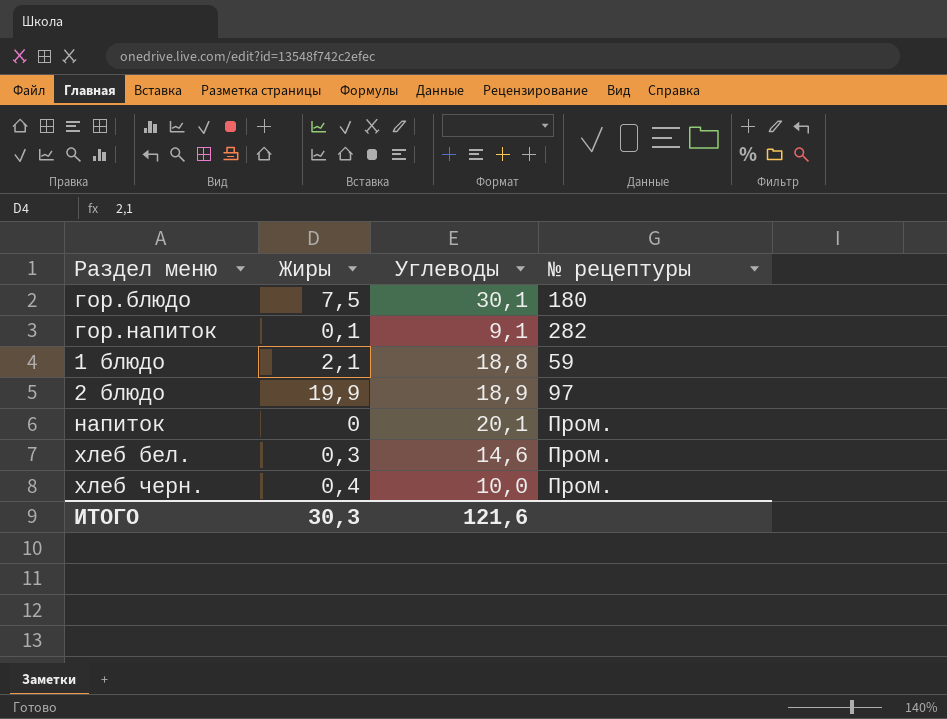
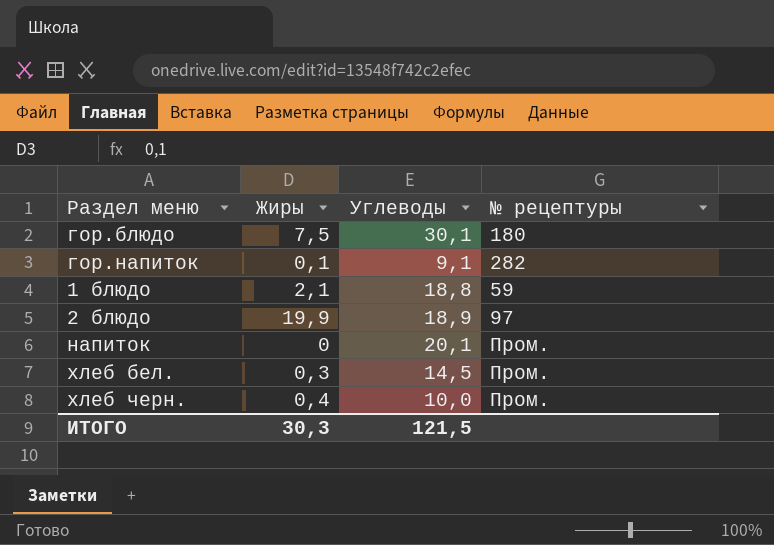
хлеб бел. | Углеводы: 14,6 -> 14,5
ИТОГО | Углеводы: 121,6 -> 121,5

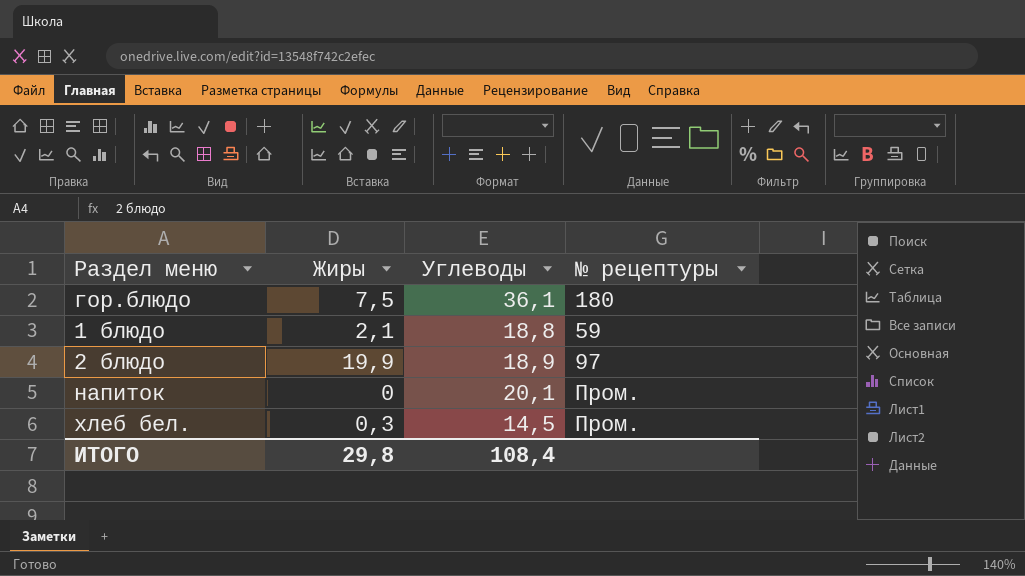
row гор.напиток: 0,1 | 9,1 | 282 -> none
row хлеб черн.: 0,4 | 10,0 | Пром. -> none
гор.блюдо | Углеводы: 30,1 -> 36,1
ИТОГО | Жиры: 30,3 -> 29,8
ИТОГО | Углеводы: 121,5 -> 108,4

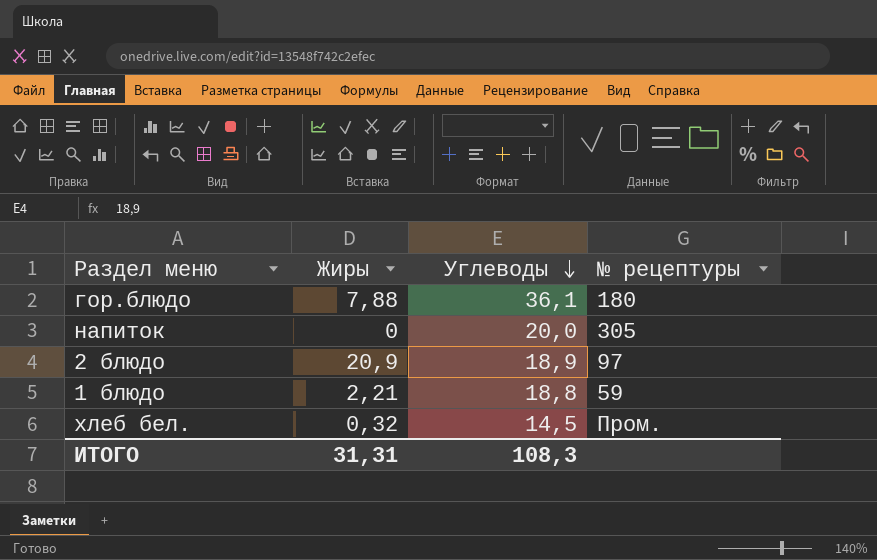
row order: none -> Углеводы descending
гор.блюдо | Жиры: 7,5 -> 7,88
напиток | Углеводы: 20,1 -> 20,0
напиток | № рецептуры: Пром. -> 305
2 блюдо | Жиры: 19,9 -> 20,9
1 блюдо | Жиры: 2,1 -> 2,21
хлеб бел. | Жиры: 0,3 -> 0,32
ИТОГО | Жиры: 29,8 -> 31,31
ИТОГО | Углеводы: 108,4 -> 108,3

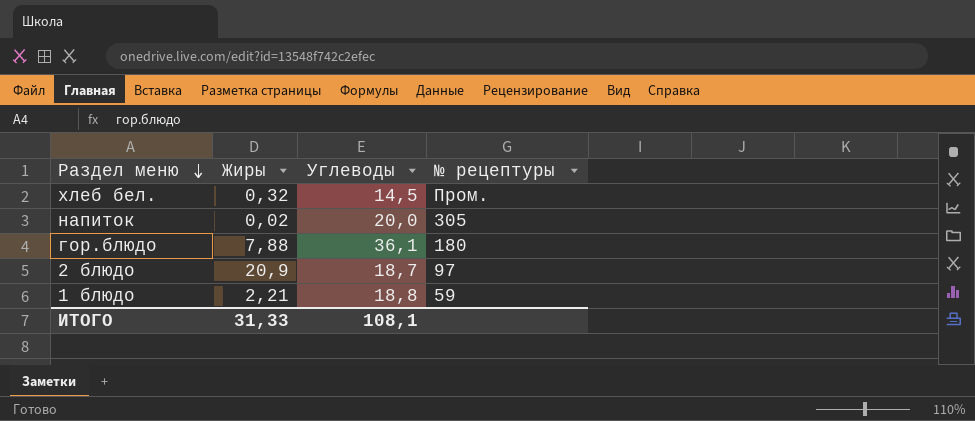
row order: Углеводы descending -> Раздел меню descending
напиток | Жиры: 0 -> 0,02
2 блюдо | Углеводы: 18,9 -> 18,7
ИТОГО | Жиры: 31,31 -> 31,33
ИТОГО | Углеводы: 108,3 -> 108,1

